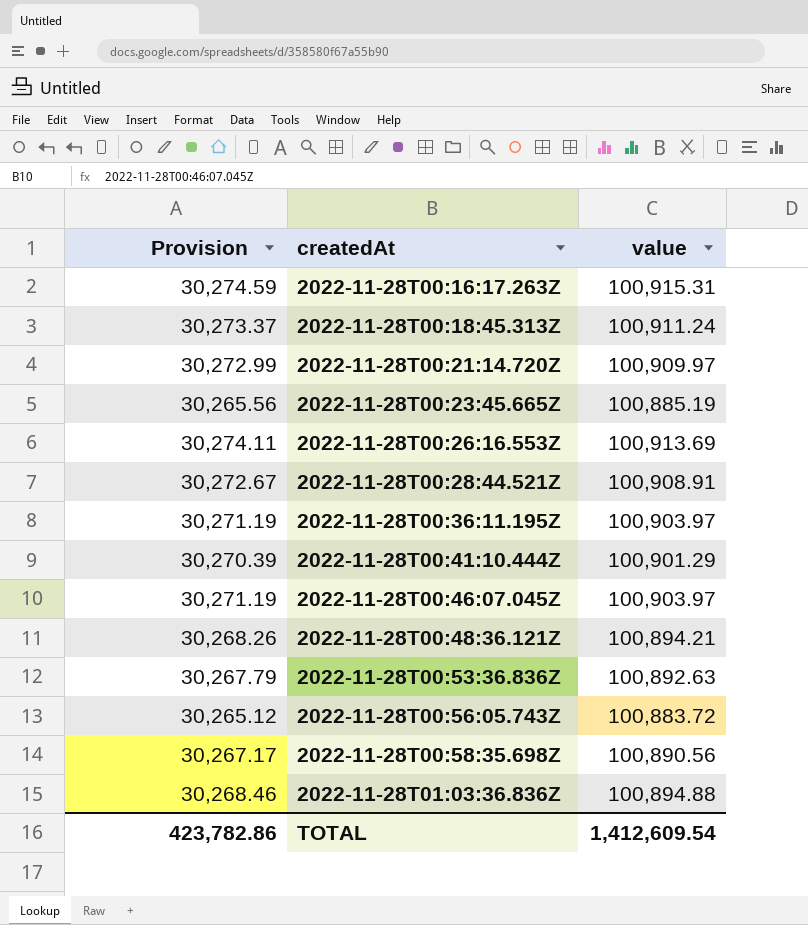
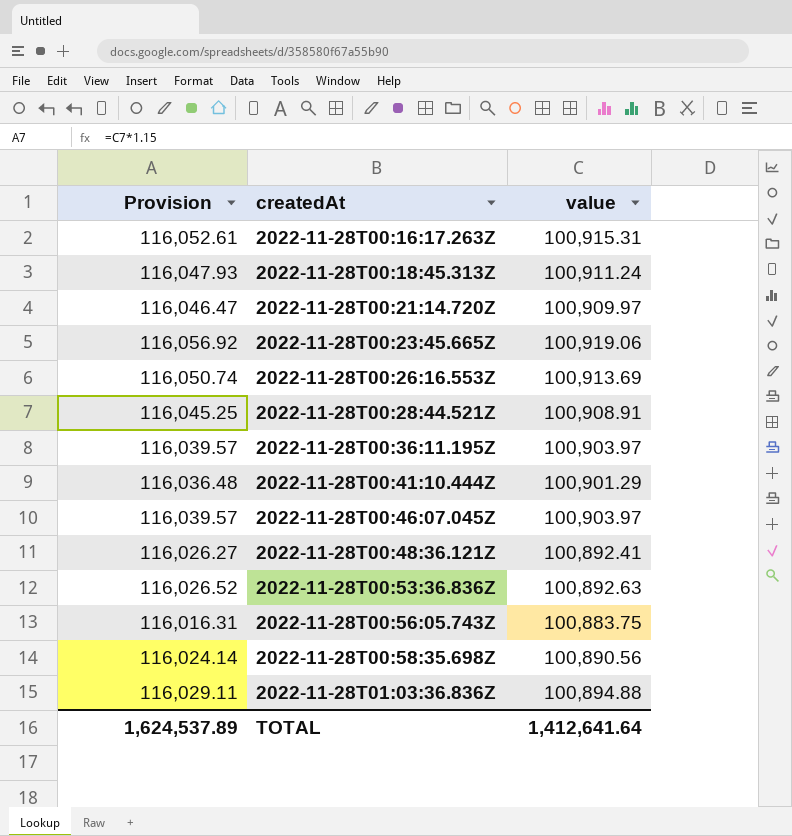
column Provision | formula: [value] * 0.3 -> [value] * 1.15
2022-11-28T00:23:45.665Z | value: 100,885.19 -> 100,919.06
2022-11-28T00:48:36.121Z | value: 100,894.21 -> 100,892.41
2022-11-28T00:56:05.743Z | value: 100,883.72 -> 100,883.75
TOTAL | Provision: 423,782.86 -> 1,624,537.89
TOTAL | value: 1,412,609.54 -> 1,412,641.64

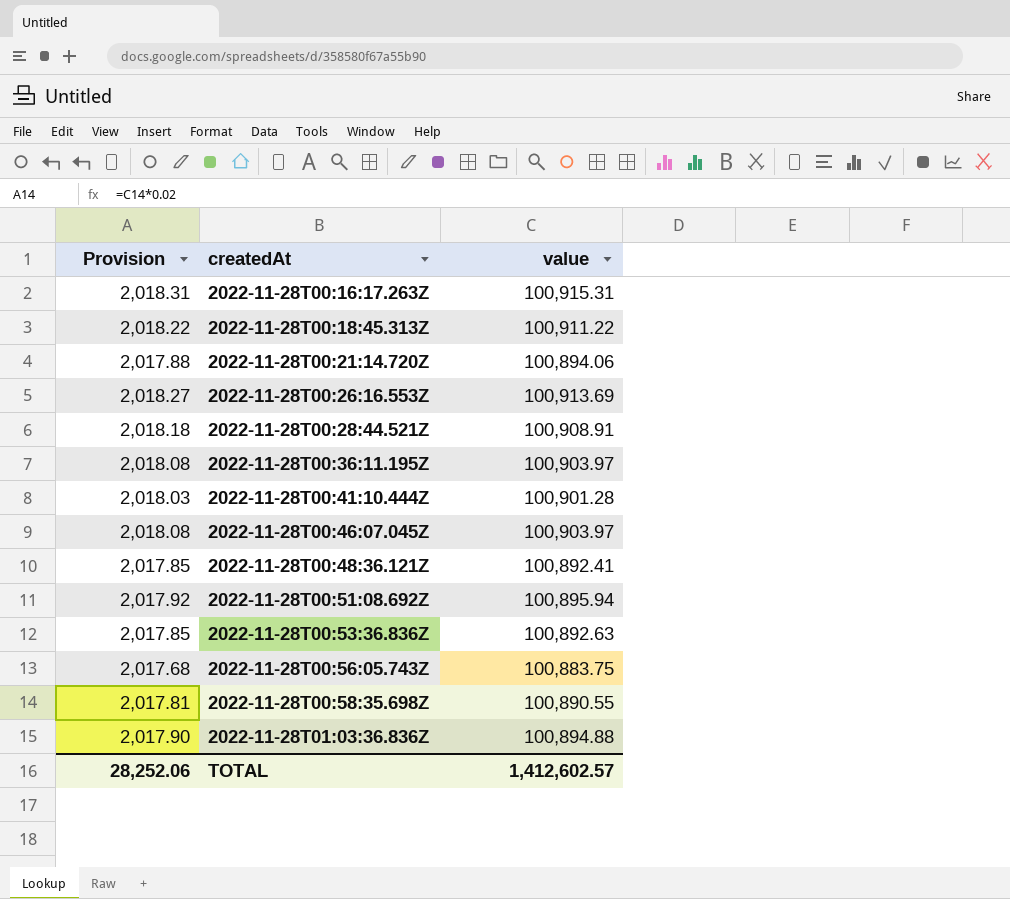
column Provision | formula: [value] * 1.15 -> [value] * 0.02
row 2022-11-28T00:23:45.665Z: 116,056.92 | 100,919.06 -> none
2022-11-28T00:18:45.313Z | value: 100,911.24 -> 100,911.22
2022-11-28T00:21:14.720Z | value: 100,909.97 -> 100,894.06
2022-11-28T00:41:10.444Z | value: 100,901.29 -> 100,901.28
row 2022-11-28T00:51:08.692Z: none -> 2,017.92 | 100,895.94
2022-11-28T00:58:35.698Z | value: 100,890.56 -> 100,890.55
TOTAL | Provision: 1,624,537.89 -> 28,252.06
TOTAL | value: 1,412,641.64 -> 1,412,602.57

